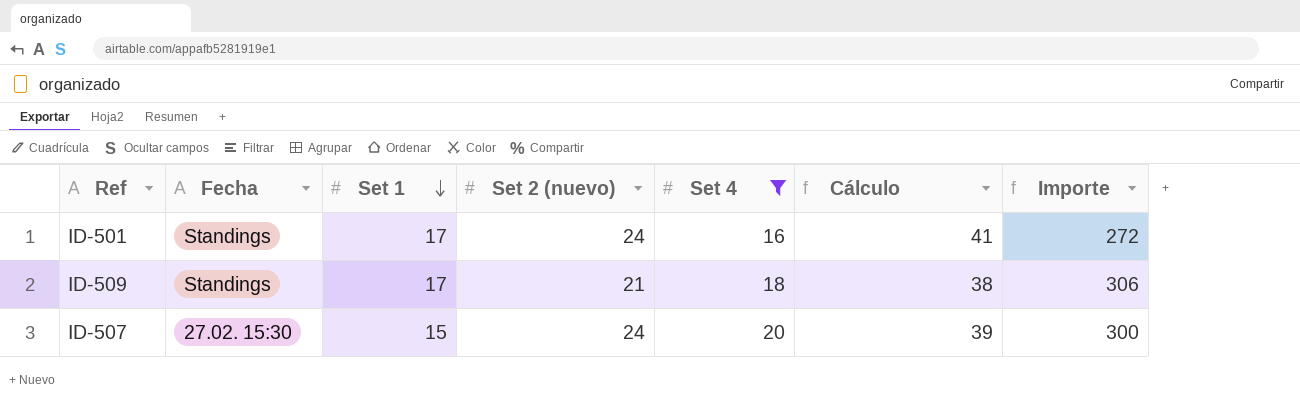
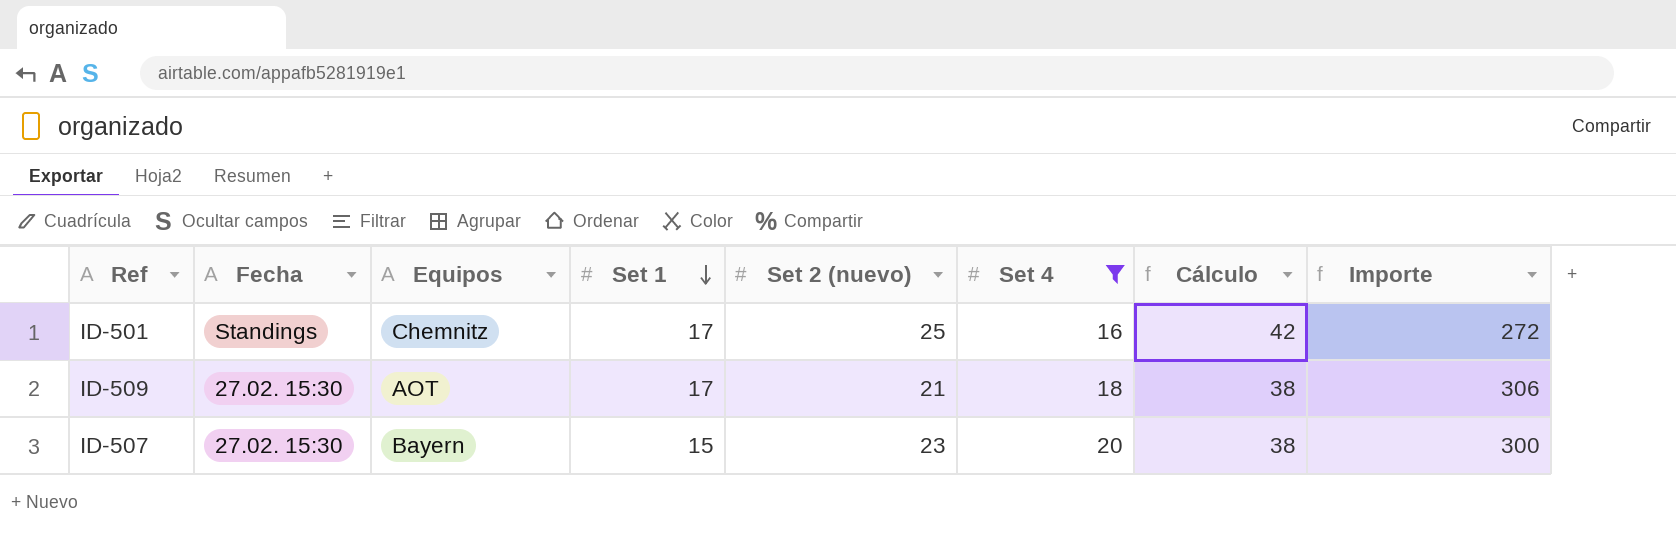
column Equipos | position: none -> 3
ID-501 | Set 2 (nuevo): 24 -> 25
ID-501 | Cálculo: 41 -> 42
ID-509 | Fecha: Standings -> 27.02. 15:30
ID-507 | Set 2 (nuevo): 24 -> 23
ID-507 | Cálculo: 39 -> 38

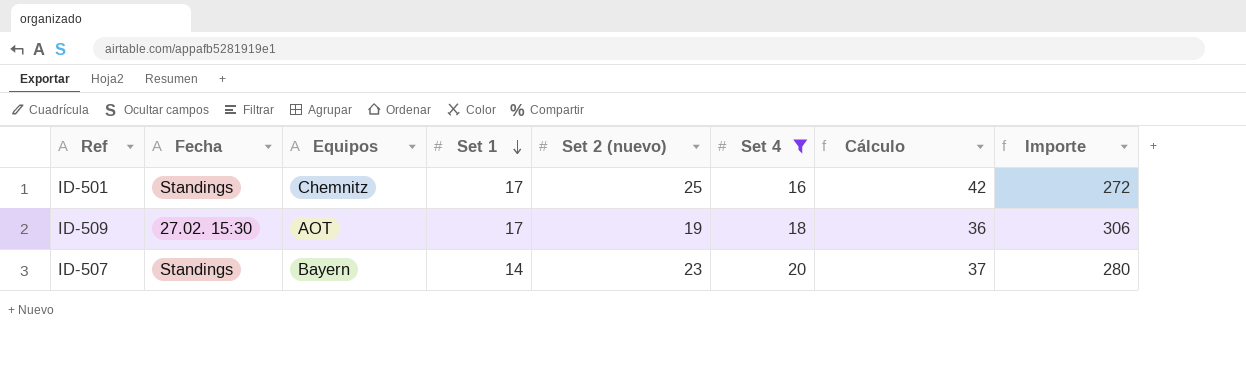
ID-509 | Set 2 (nuevo): 21 -> 19
ID-509 | Cálculo: 38 -> 36
ID-507 | Fecha: 27.02. 15:30 -> Standings
ID-507 | Set 1: 15 -> 14
ID-507 | Cálculo: 38 -> 37
ID-507 | Importe: 300 -> 280

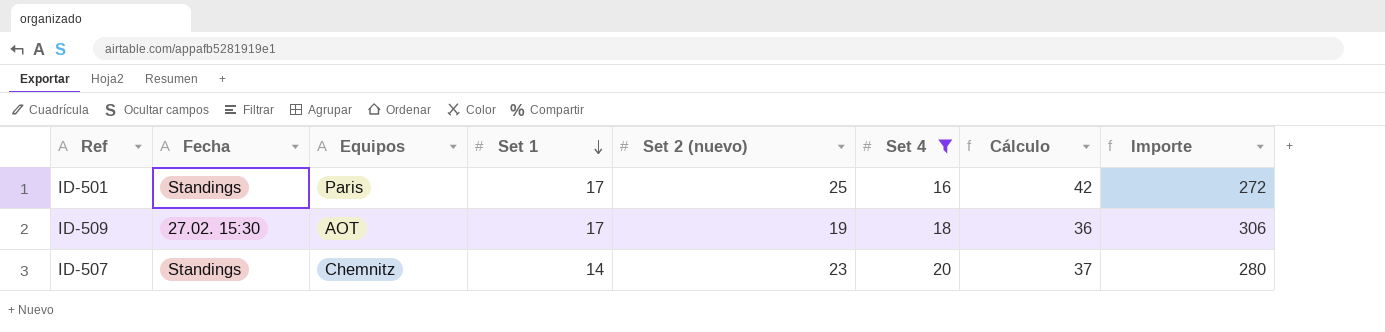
ID-501 | Equipos: Chemnitz -> Paris
ID-507 | Equipos: Bayern -> Chemnitz

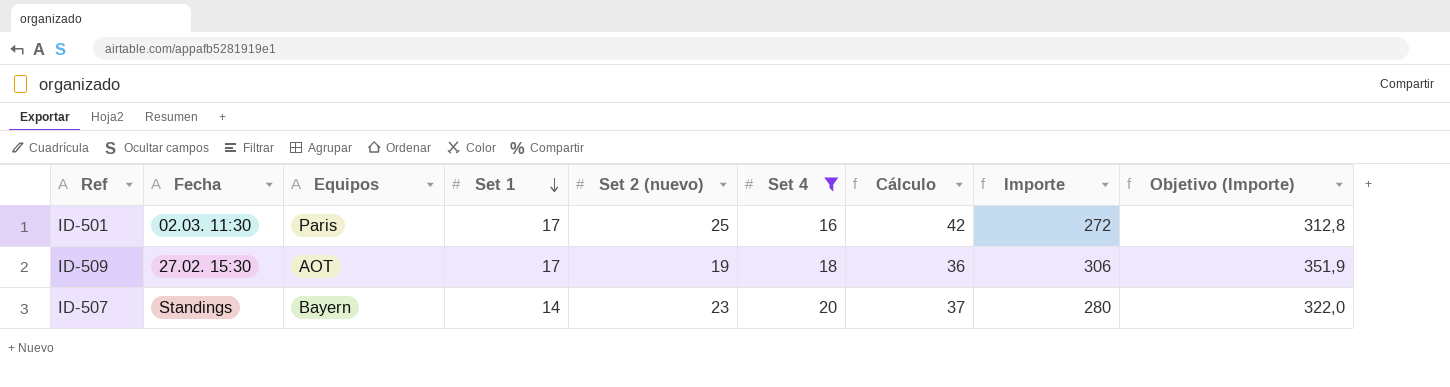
column Objetivo (Importe) | formula: none -> [Importe] * 1,15
ID-501 | Fecha: Standings -> 02.03. 11:30
ID-507 | Equipos: Chemnitz -> Bayern

